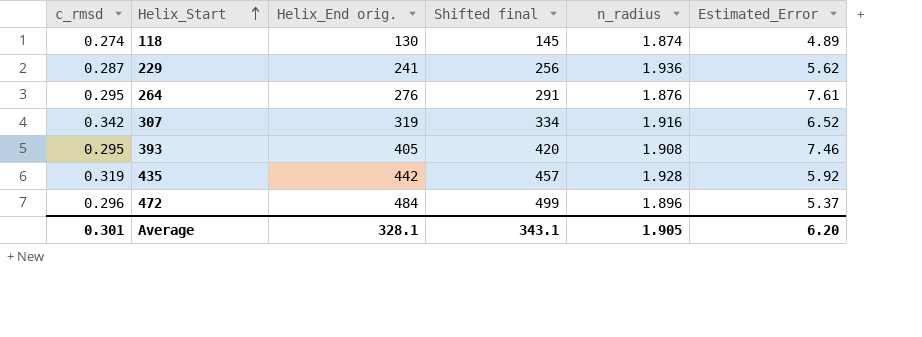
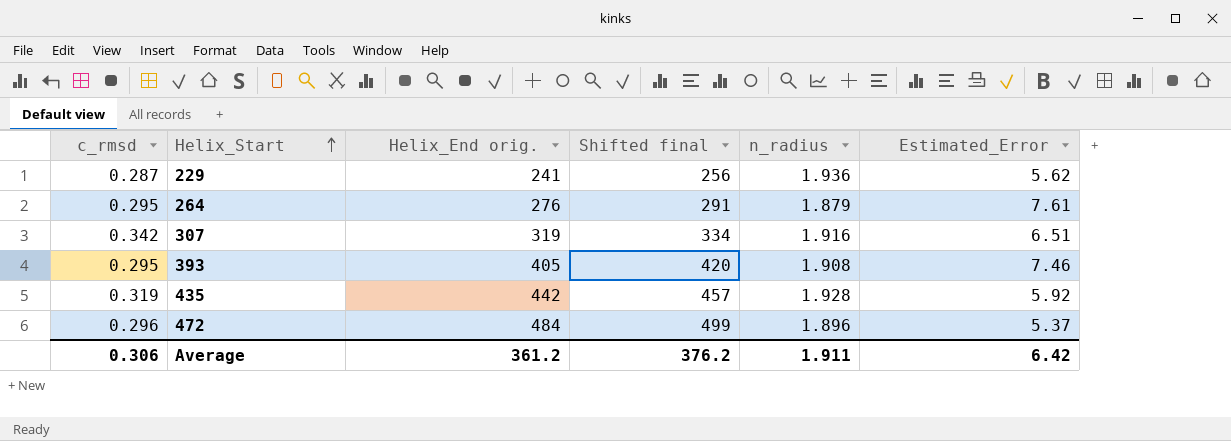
row 118: 0.274 | 130 | 145 | 1.874 | 4.89 -> none
264 | n_radius: 1.876 -> 1.879
307 | Estimated_Error: 6.52 -> 6.51
Average | c_rmsd: 0.301 -> 0.306
Average | Helix_End orig.: 328.1 -> 361.2
Average | Shifted final: 343.1 -> 376.2
Average | n_radius: 1.905 -> 1.911
Average | Estimated_Error: 6.20 -> 6.42

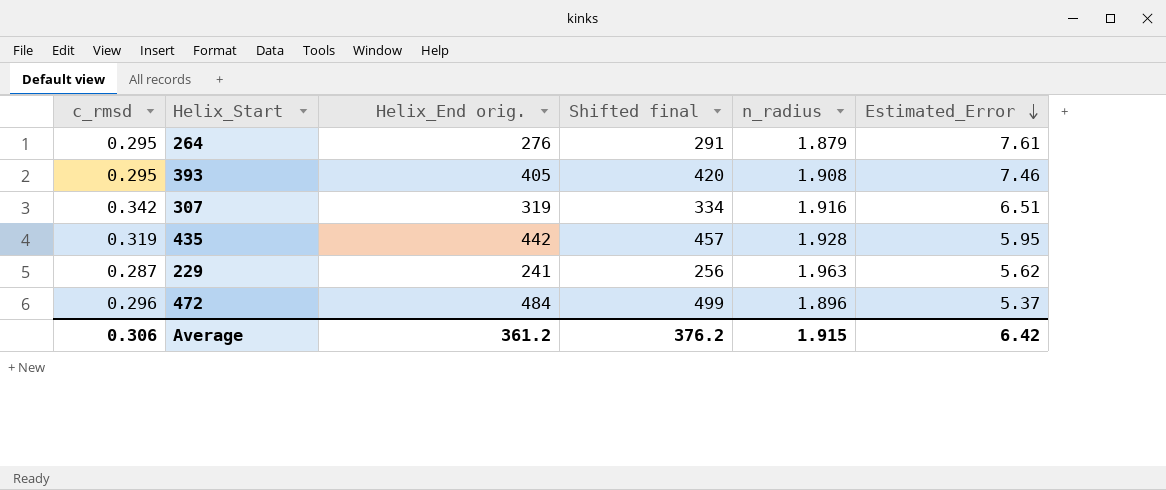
row order: Helix_Start ascending -> Estimated_Error descending
435 | Estimated_Error: 5.92 -> 5.95
229 | n_radius: 1.936 -> 1.963
Average | n_radius: 1.911 -> 1.915

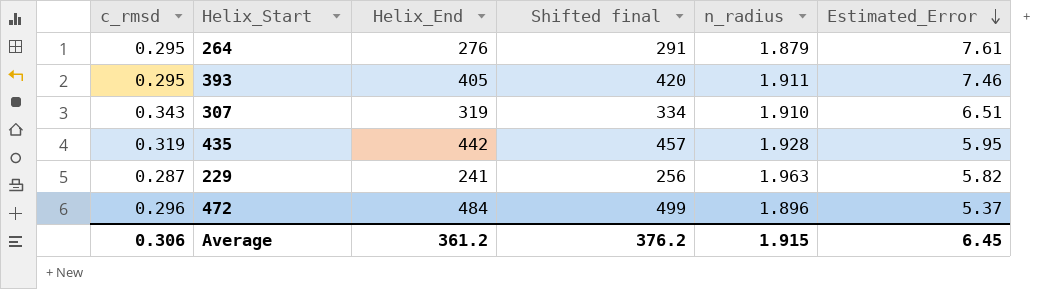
column name: Helix_End orig. -> Helix_End
393 | n_radius: 1.908 -> 1.911
307 | c_rmsd: 0.342 -> 0.343
307 | n_radius: 1.916 -> 1.910
229 | Estimated_Error: 5.62 -> 5.82
Average | Estimated_Error: 6.42 -> 6.45

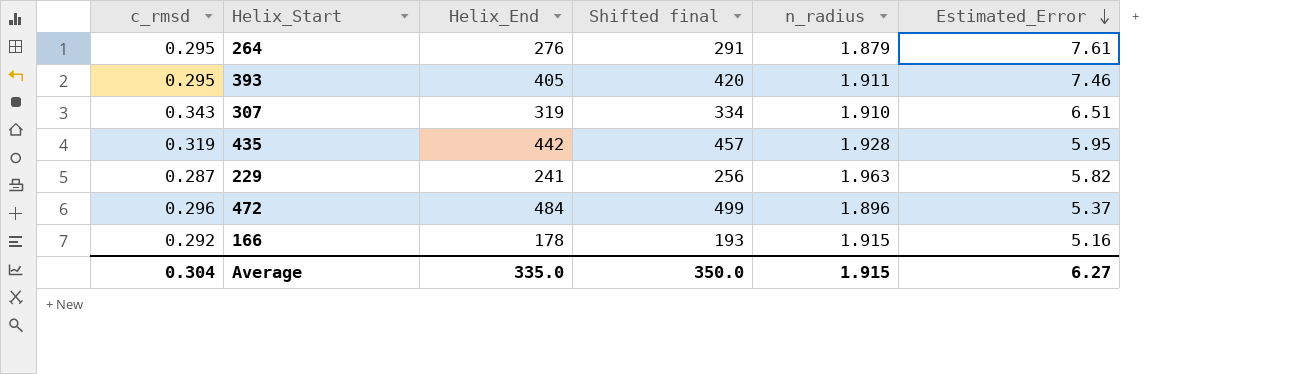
row 166: none -> 0.292 | 178 | 193 | 1.915 | 5.16
Average | c_rmsd: 0.306 -> 0.304
Average | Helix_End: 361.2 -> 335.0
Average | Shifted final: 376.2 -> 350.0
Average | Estimated_Error: 6.45 -> 6.27

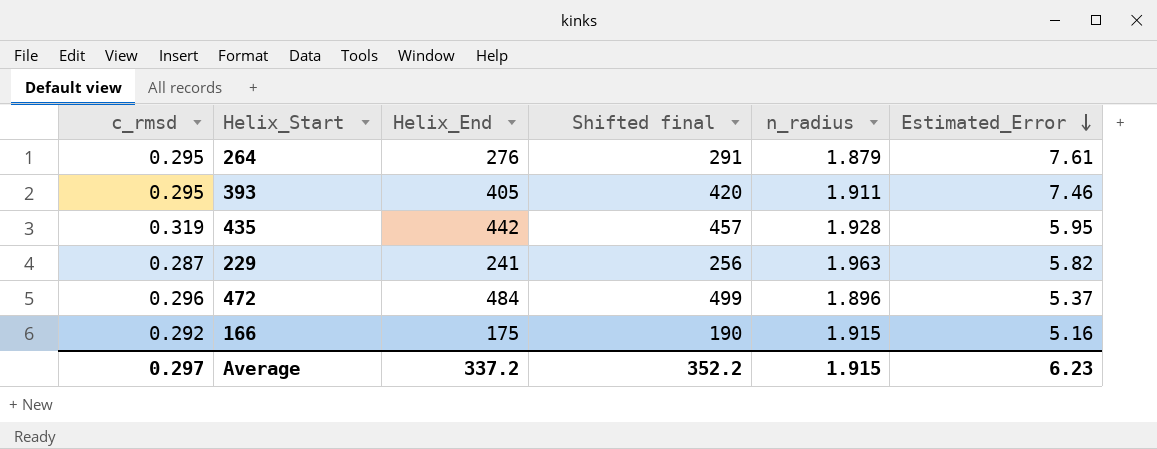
row 307: 0.343 | 319 | 334 | 1.910 | 6.51 -> none
166 | Helix_End: 178 -> 175
166 | Shifted final: 193 -> 190
Average | c_rmsd: 0.304 -> 0.297
Average | Helix_End: 335.0 -> 337.2
Average | Shifted final: 350.0 -> 352.2
Average | Estimated_Error: 6.27 -> 6.23

